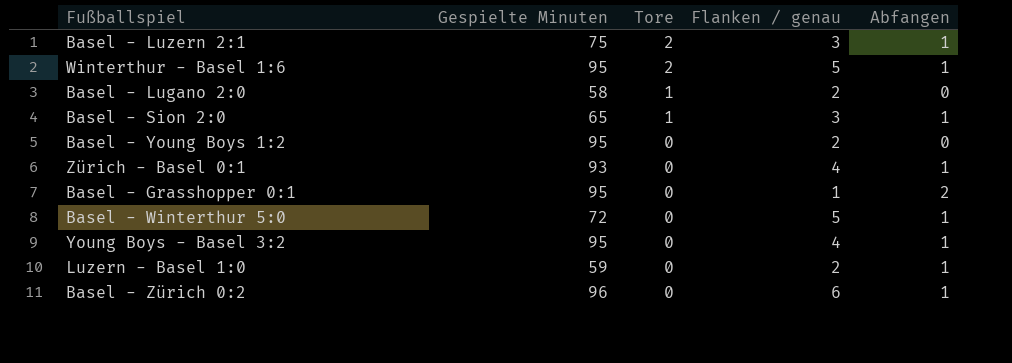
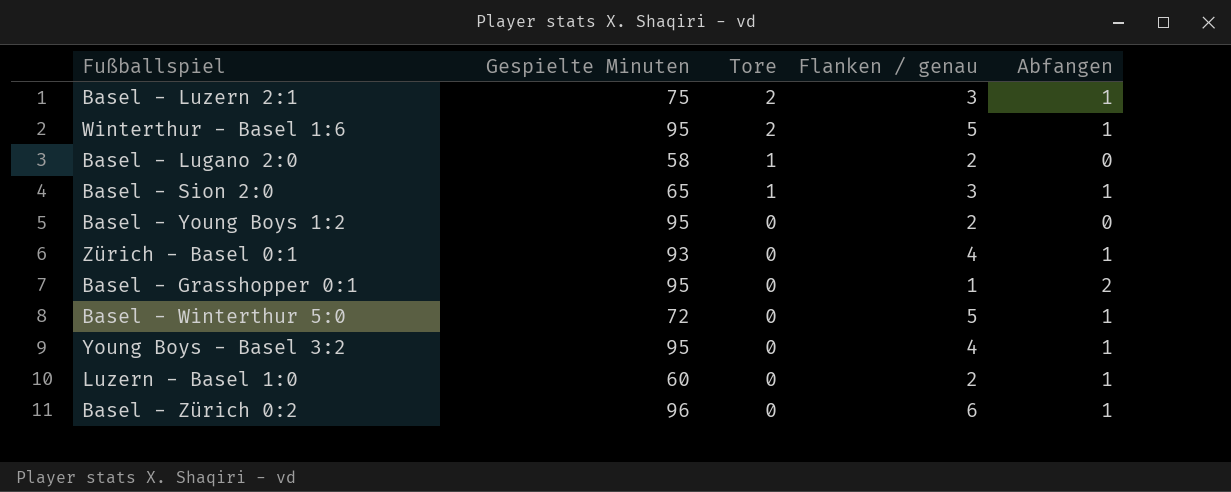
Luzern - Basel 1:0 | Gespielte Minuten: 59 -> 60

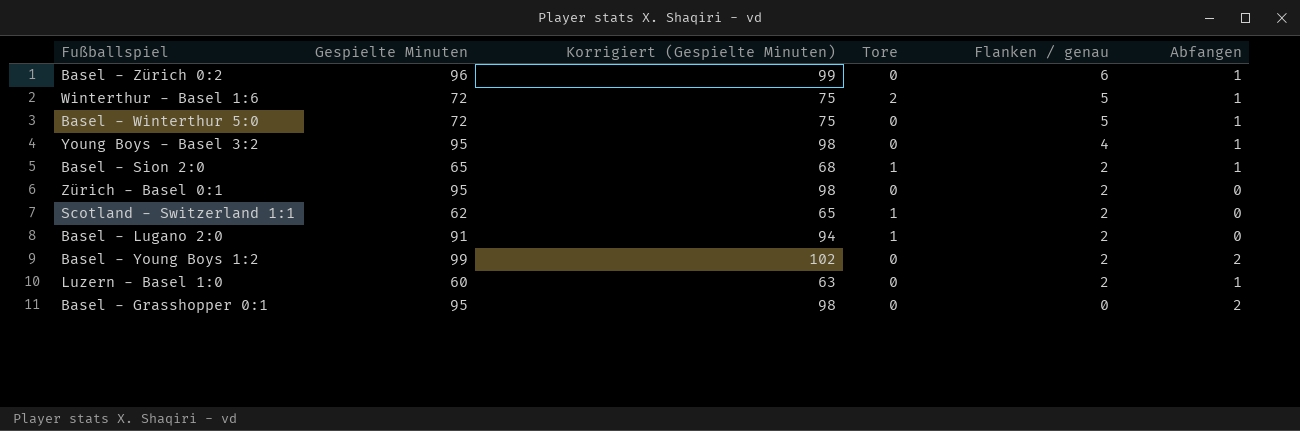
row order: Tore descending -> Flanken / genau descending
column Korrigiert (Gespielte Minuten) | formula: none -> [Gespielte Minuten] + 3
row Basel - Luzern 2:1: 75 | 2 | 3 | 1 -> none
Winterthur - Basel 1:6 | Gespielte Minuten: 95 -> 72
Basel - Sion 2:0 | Flanken / genau: 3 -> 2
Zürich - Basel 0:1 | Gespielte Minuten: 93 -> 95
Zürich - Basel 0:1 | Flanken / genau: 4 -> 2
Zürich - Basel 0:1 | Abfangen: 1 -> 0
row Scotland - Switzerland 1:1: none -> 62 | 65 | 1 | 2 | 0
Basel - Lugano 2:0 | Gespielte Minuten: 58 -> 91
Basel - Young Boys 1:2 | Gespielte Minuten: 95 -> 99
Basel - Young Boys 1:2 | Abfangen: 0 -> 2
Basel - Grasshopper 0:1 | Flanken / genau: 1 -> 0

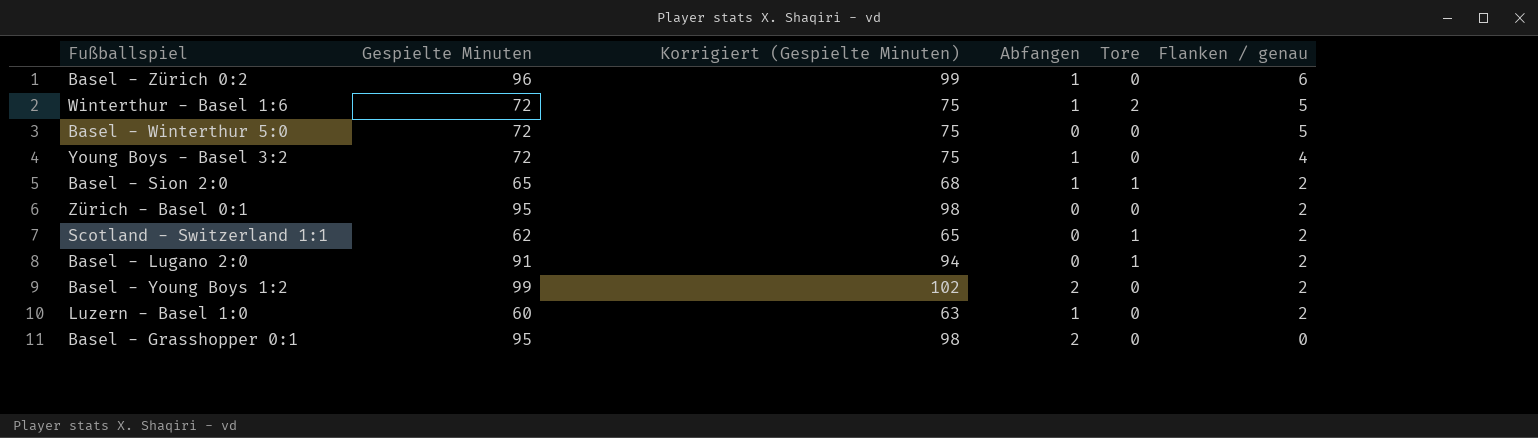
column Abfangen | position: 6 -> 4
Basel - Winterthur 5:0 | Abfangen: 1 -> 0
Young Boys - Basel 3:2 | Gespielte Minuten: 95 -> 72
Young Boys - Basel 3:2 | Korrigiert (Gespielte Minuten): 98 -> 75

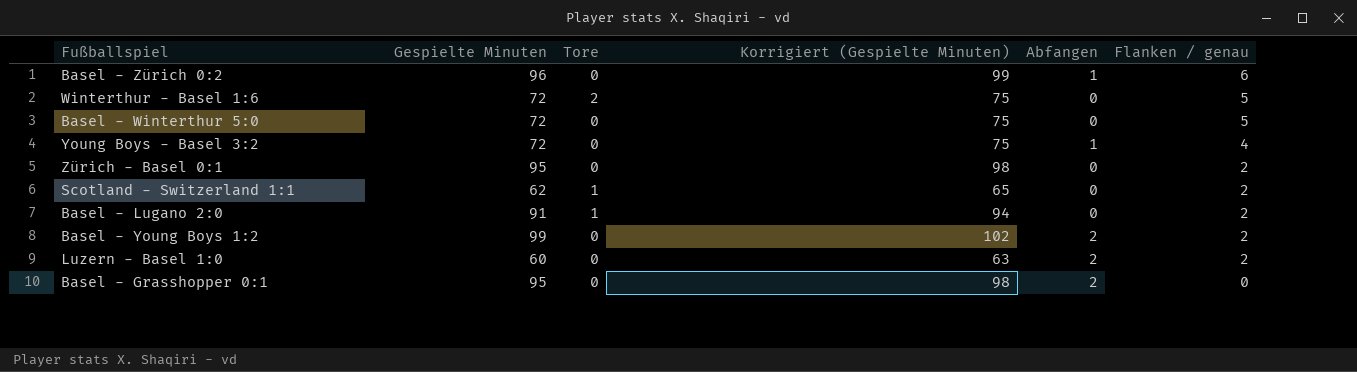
column Tore | position: 5 -> 3
row Basel - Sion 2:0: 65 | 68 | 1 | 1 | 2 -> none
Winterthur - Basel 1:6 | Abfangen: 1 -> 0
Luzern - Basel 1:0 | Abfangen: 1 -> 2

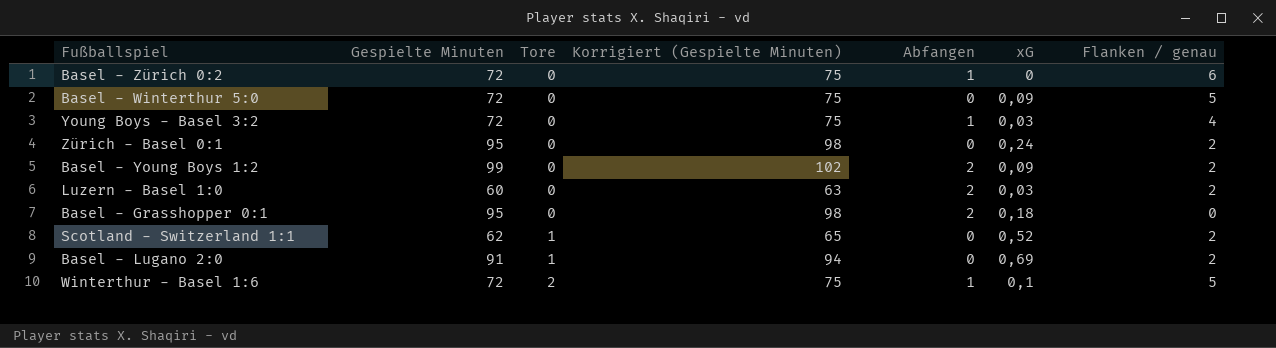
row order: Flanken / genau descending -> Tore ascending
column xG | position: none -> 6
Basel - Zürich 0:2 | Gespielte Minuten: 96 -> 72
Basel - Zürich 0:2 | Korrigiert (Gespielte Minuten): 99 -> 75
Winterthur - Basel 1:6 | Abfangen: 0 -> 1

